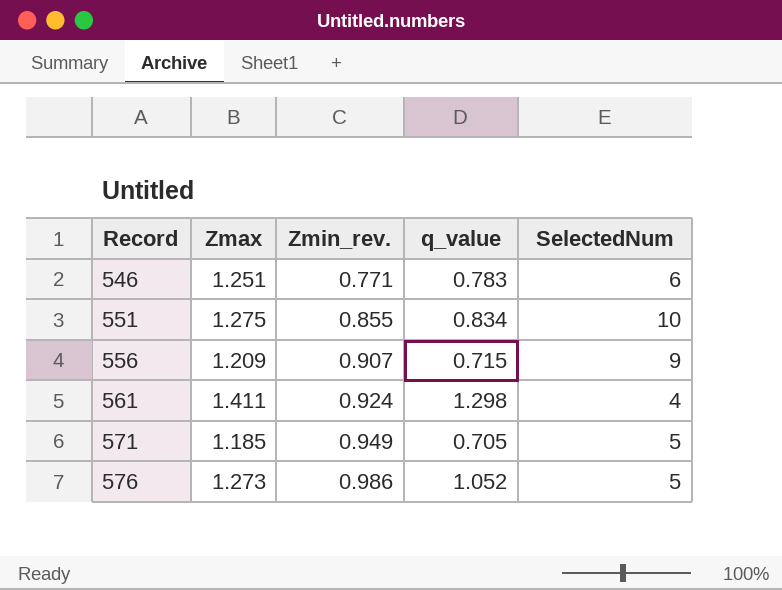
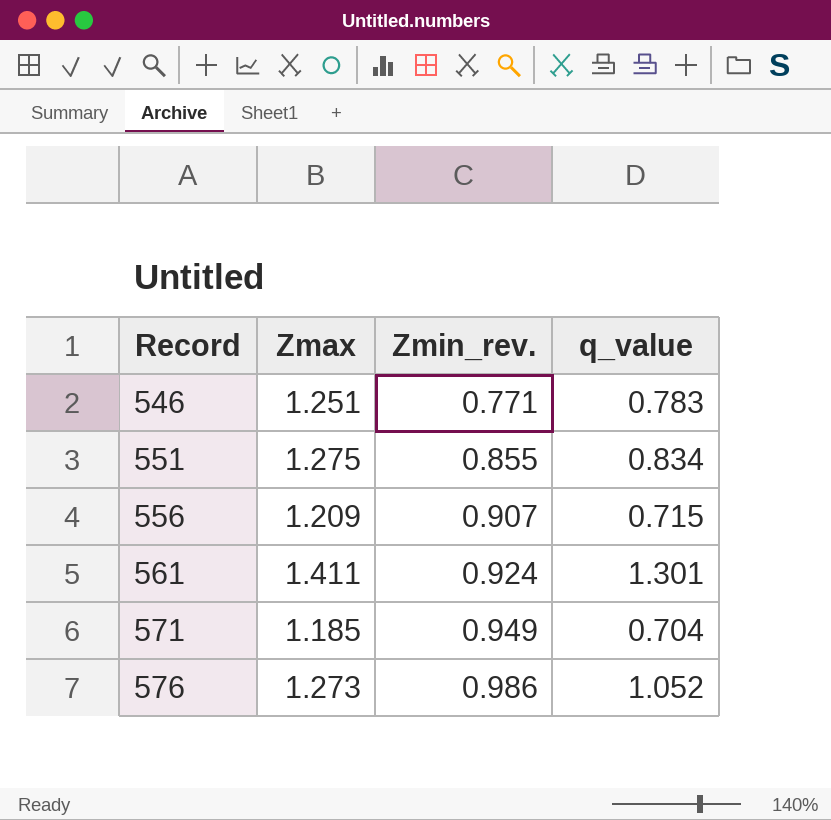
column SelectedNum | position: 5 -> none
561 | q_value: 1.298 -> 1.301
571 | q_value: 0.705 -> 0.704

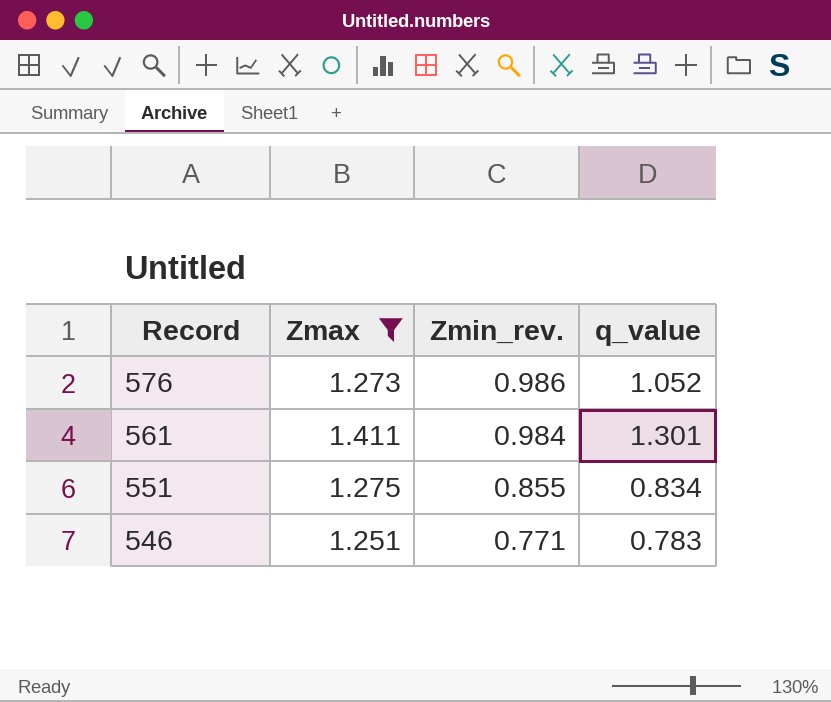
filter: none -> Zmax >= 1.251
row order: Record ascending -> Record descending
561 | Zmin_rev.: 0.924 -> 0.984

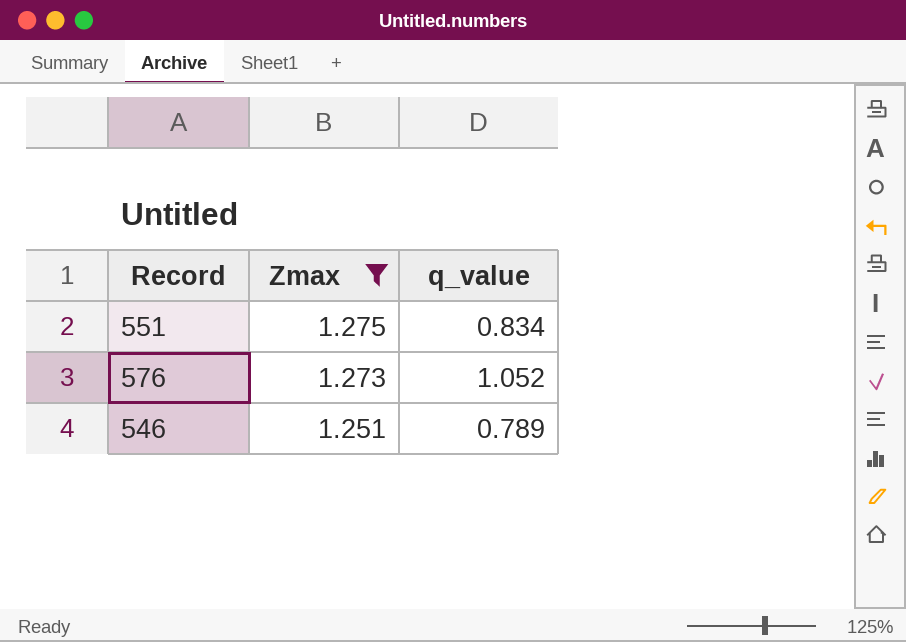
row order: Record descending -> Zmax descending
column Zmin_rev. | position: 3 -> none
row 561: 1.411 | 0.984 | 1.301 -> none
546 | q_value: 0.783 -> 0.789

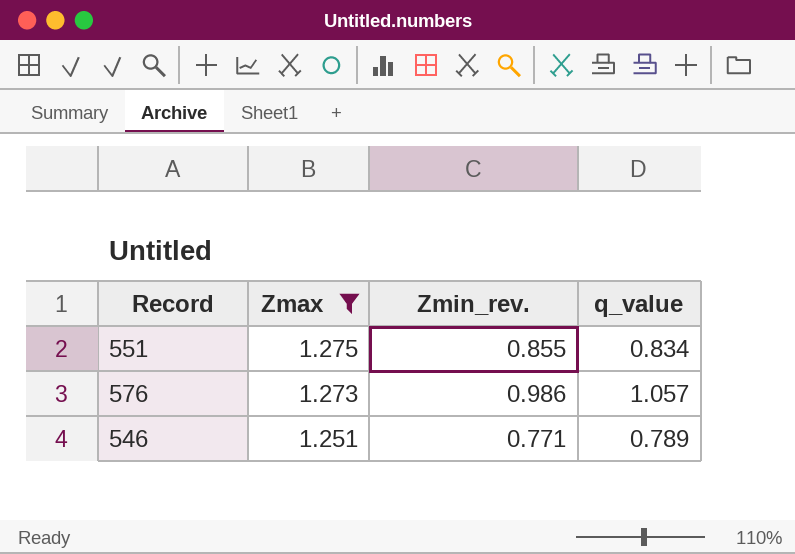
column Zmin_rev. | position: none -> 3
576 | q_value: 1.052 -> 1.057

